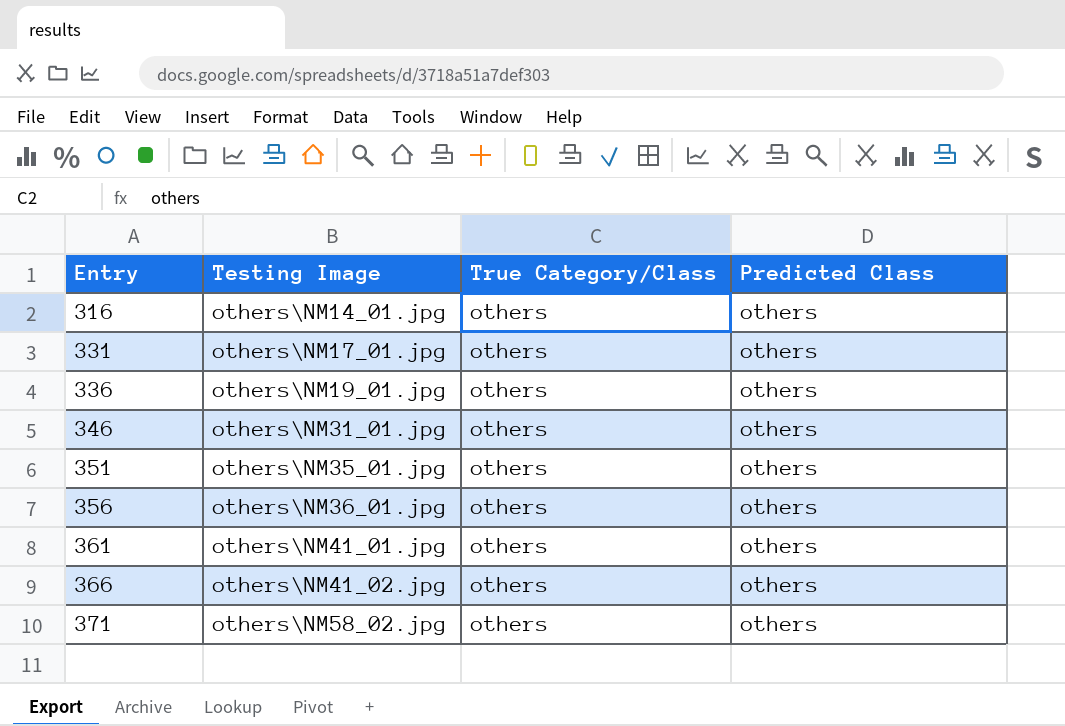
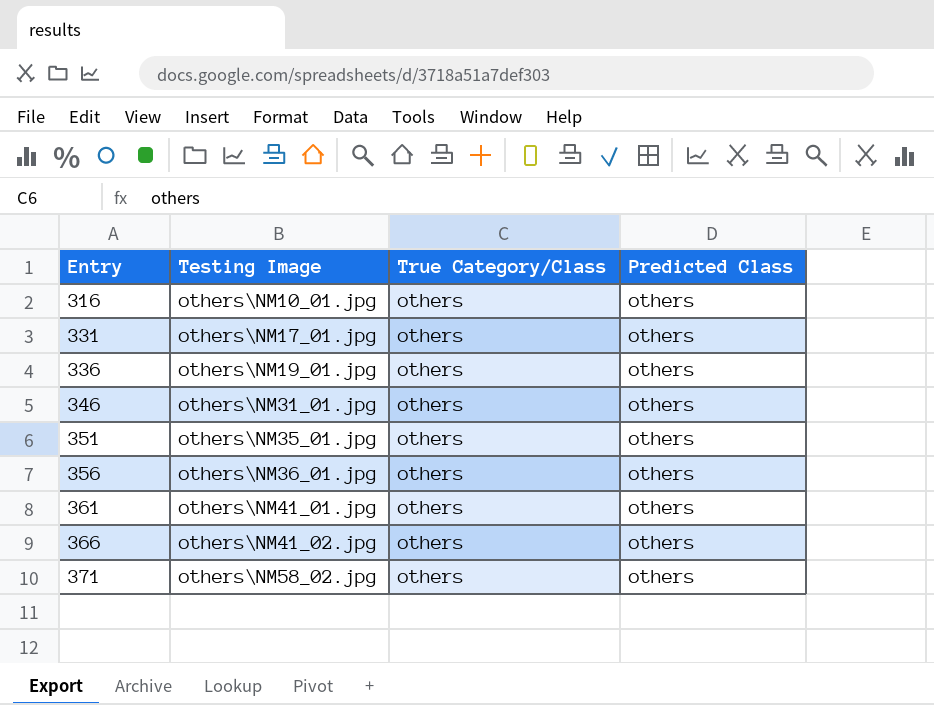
316 | Testing Image: others\NM14_01.jpg -> others\NM10_01.jpg

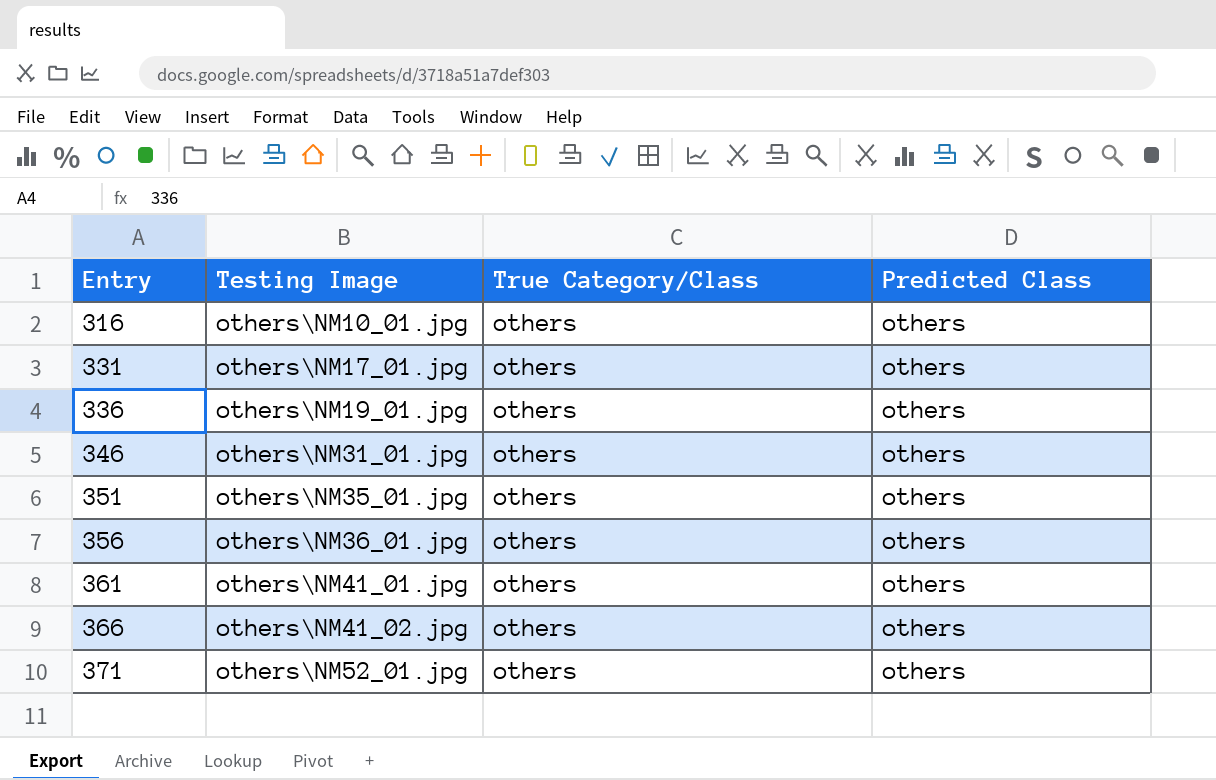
371 | Testing Image: others\NM58_02.jpg -> others\NM52_01.jpg

